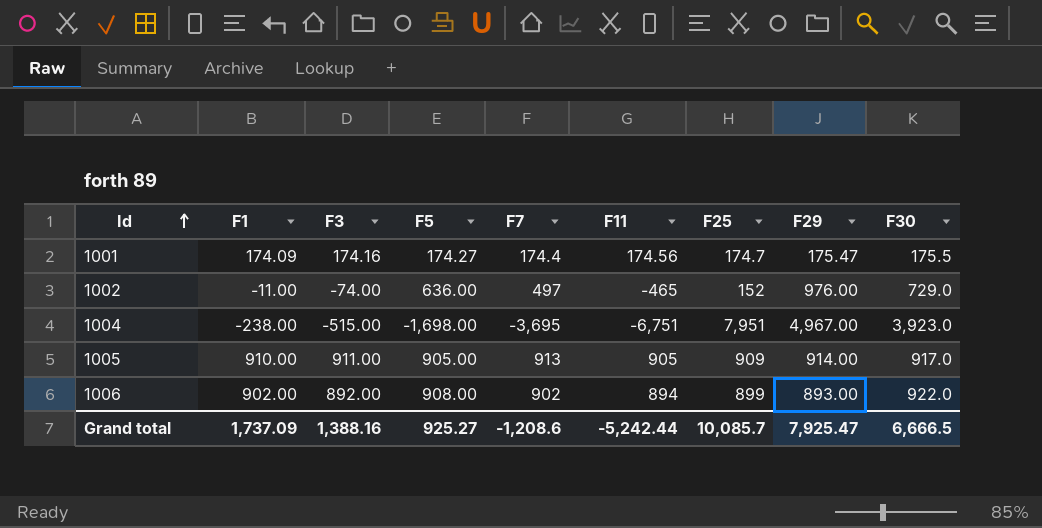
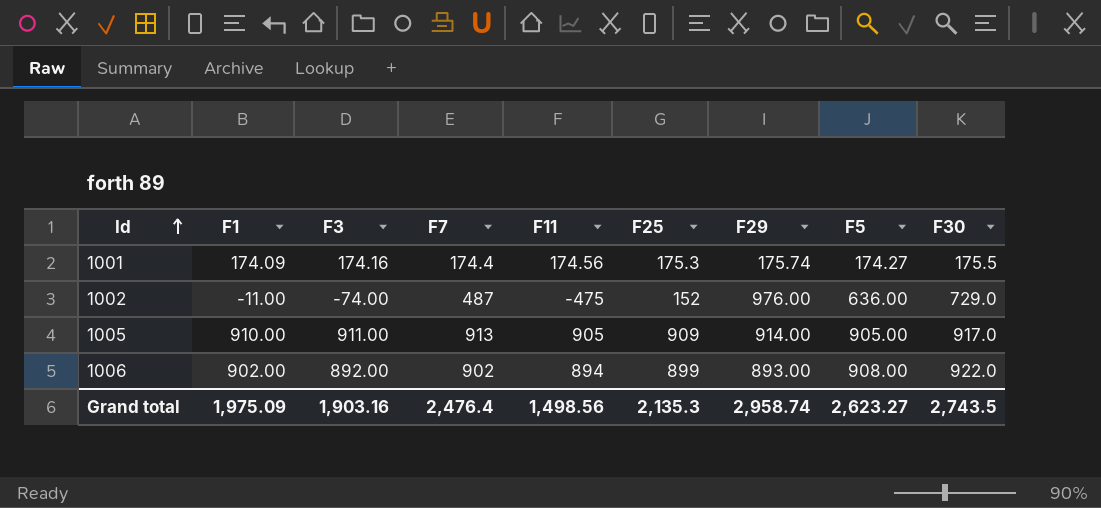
column F5 | position: 4 -> 8
row 1004: -238.00 | -515.00 | -1,698.00 | -3,695 | -6,751 | 7,951 | 4,967.00 | 3,923.0 -> none
1001 | F25: 174.7 -> 175.3
1001 | F29: 175.47 -> 175.74
1002 | F7: 497 -> 487
1002 | F11: -465 -> -475
Grand total | F1: 1,737.09 -> 1,975.09
Grand total | F3: 1,388.16 -> 1,903.16
Grand total | F7: -1,208.6 -> 2,476.4
Grand total | F11: -5,242.44 -> 1,498.56
Grand total | F25: 10,085.7 -> 2,135.3
Grand total | F29: 7,925.47 -> 2,958.74
Grand total | F5: 925.27 -> 2,623.27
Grand total | F30: 6,666.5 -> 2,743.5

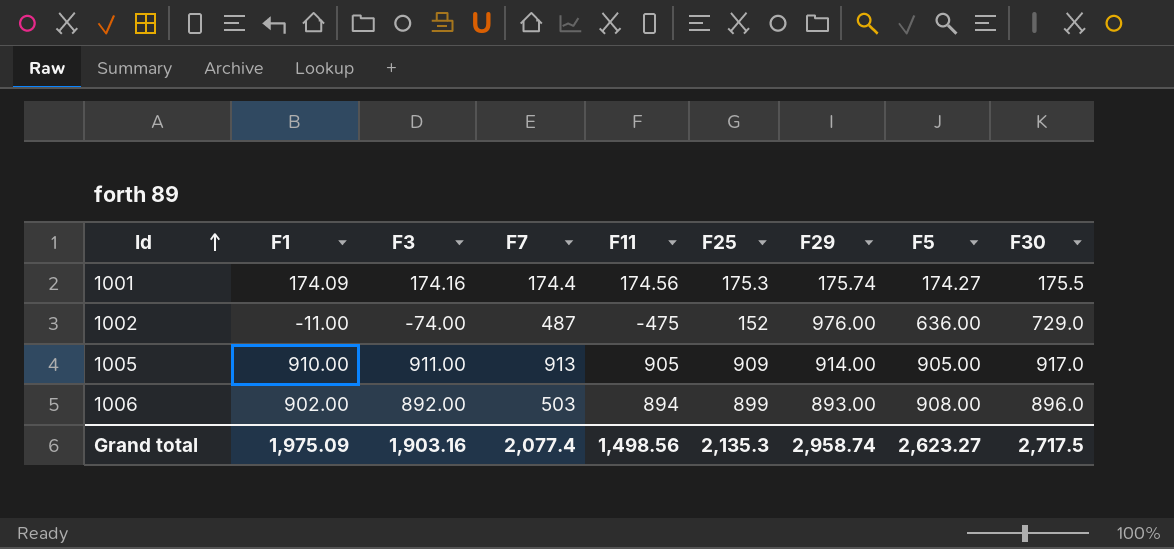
1006 | F7: 902 -> 503
1006 | F30: 922.0 -> 896.0
Grand total | F7: 2,476.4 -> 2,077.4
Grand total | F30: 2,743.5 -> 2,717.5

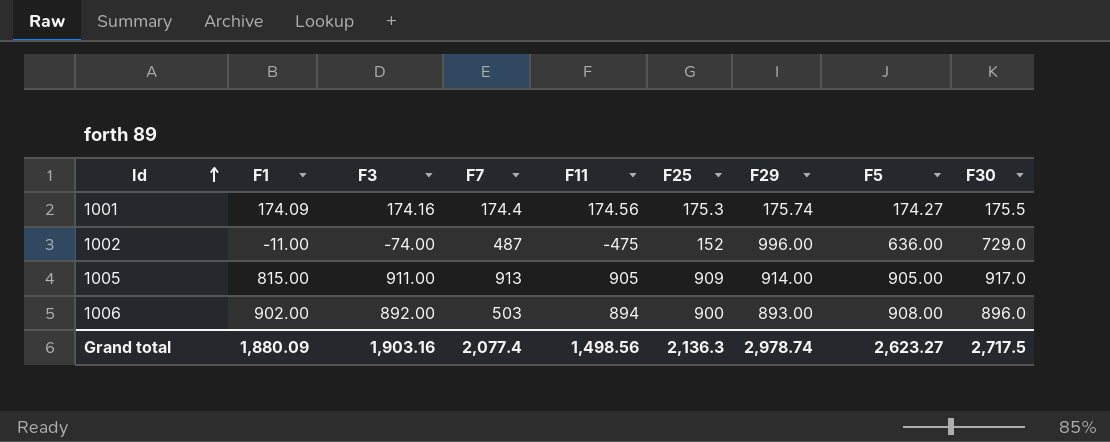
1002 | F29: 976.00 -> 996.00
1005 | F1: 910.00 -> 815.00
1006 | F25: 899 -> 900
Grand total | F1: 1,975.09 -> 1,880.09
Grand total | F25: 2,135.3 -> 2,136.3
Grand total | F29: 2,958.74 -> 2,978.74

